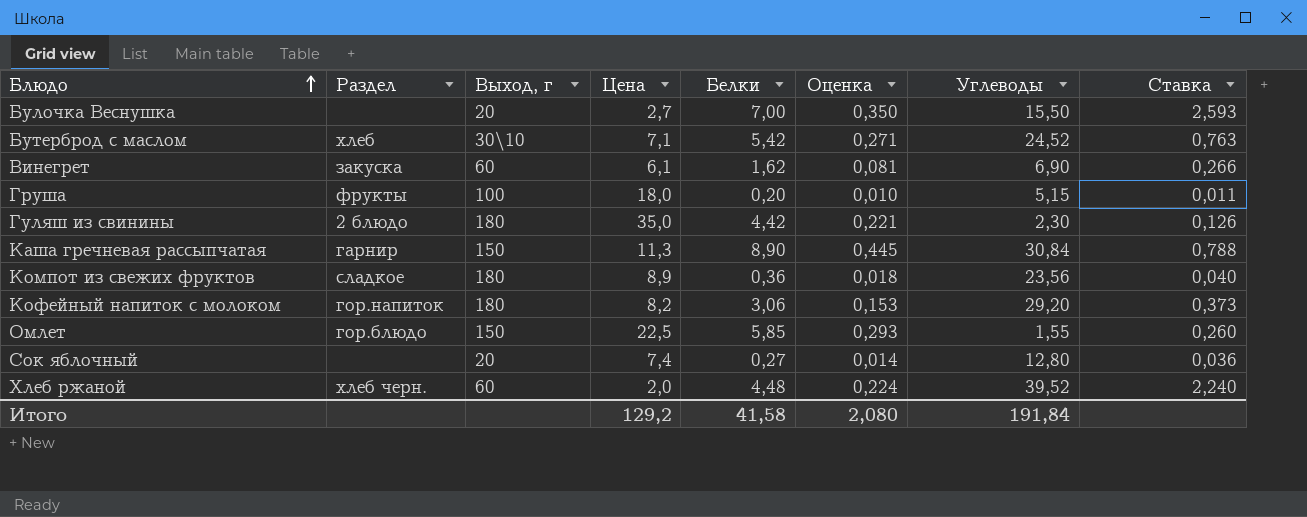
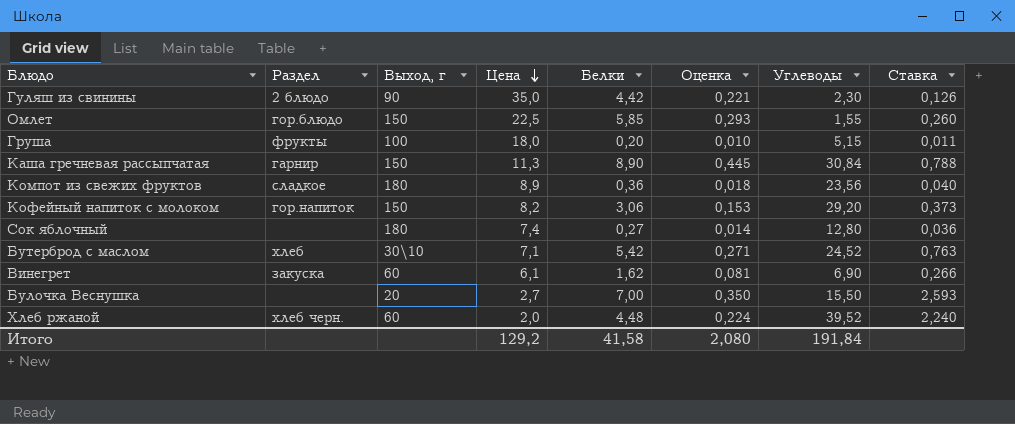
row order: Блюдо ascending -> Цена descending
Гуляш из свинины | Выход, г: 180 -> 90
Кофейный напиток с молоком | Выход, г: 180 -> 150
Сок яблочный | Выход, г: 20 -> 180

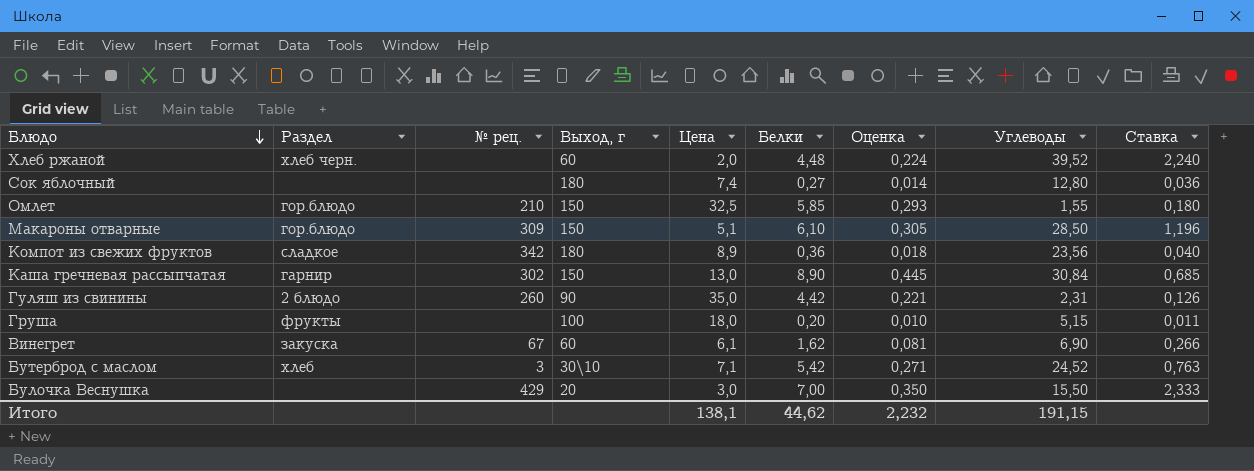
row order: Цена descending -> Блюдо descending
column № рец. | position: none -> 3
row Кофейный напиток с молоком: гор.напиток | 150 | 8,2 | 3,06 | 0,153 | 29,20 | 0,373 -> none
Омлет | Цена: 22,5 -> 32,5
Омлет | Ставка: 0,260 -> 0,180
row Макароны отварные: none -> гор.блюдо | 309 | 150 | 5,1 | 6,10 | 0,305 | 28,50 | 1,196
Каша гречневая рассыпчатая | Цена: 11,3 -> 13,0
Каша гречневая рассыпчатая | Ставка: 0,788 -> 0,685
Гуляш из свинины | Углеводы: 2,30 -> 2,31
Булочка Веснушка | Цена: 2,7 -> 3,0
Булочка Веснушка | Ставка: 2,593 -> 2,333
Итого | Цена: 129,2 -> 138,1
Итого | Белки: 41,58 -> 44,62
Итого | Оценка: 2,080 -> 2,232
Итого | Углеводы: 191,84 -> 191,15

